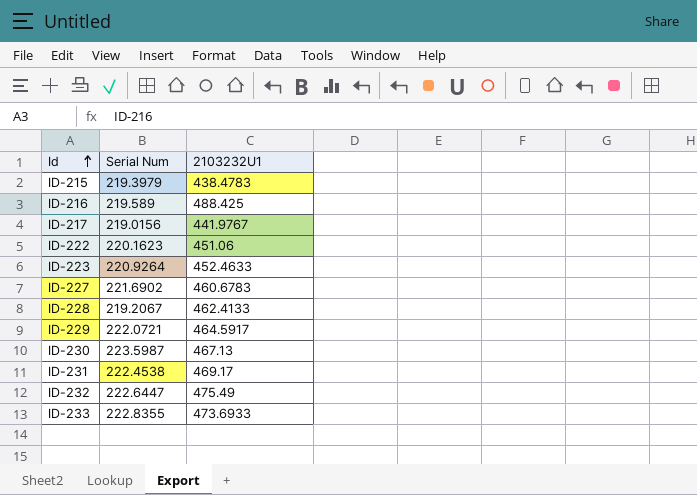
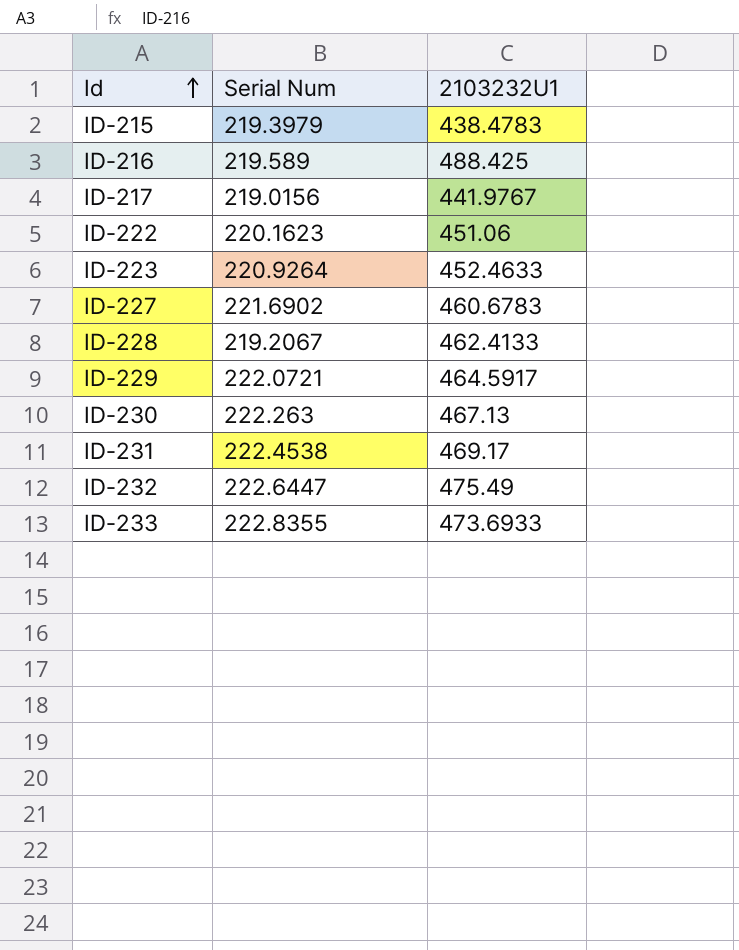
ID-230 | Serial Num: 223.5987 -> 222.263

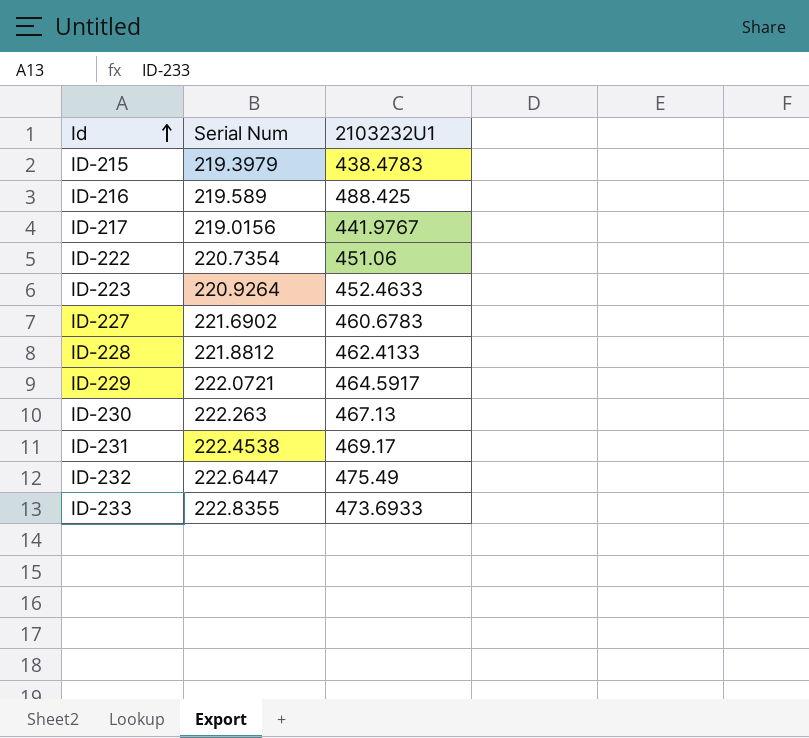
ID-222 | Serial Num: 220.1623 -> 220.7354
ID-228 | Serial Num: 219.2067 -> 221.8812

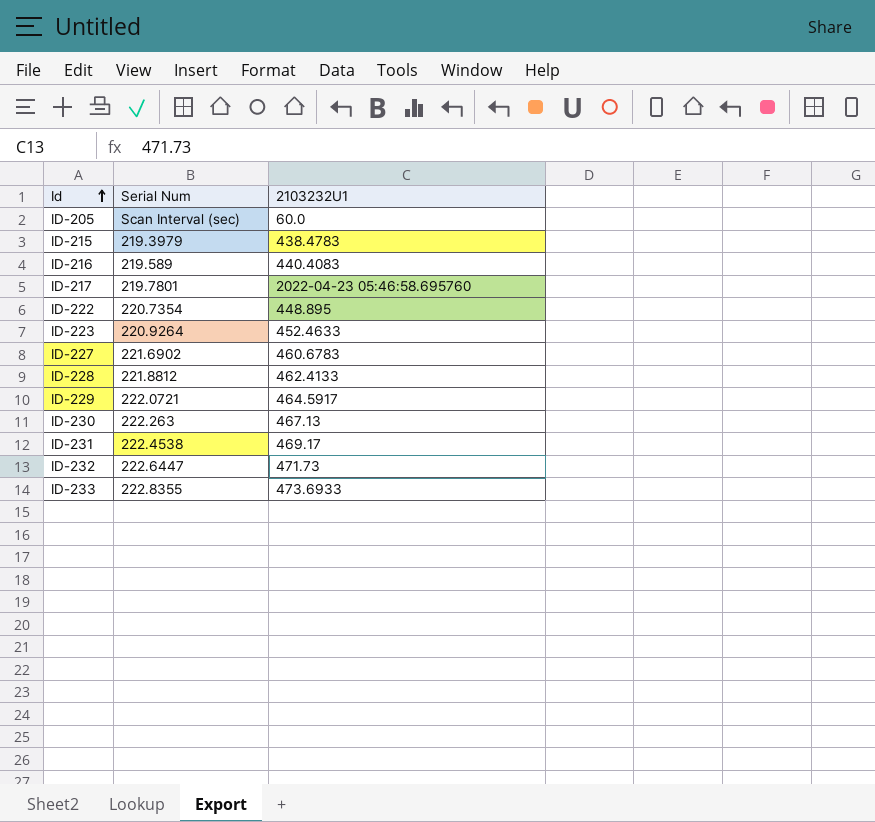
row ID-205: none -> Scan Interval (sec) | 60.0
ID-216 | 2103232U1: 488.425 -> 440.4083
ID-217 | Serial Num: 219.0156 -> 219.7801
ID-217 | 2103232U1: 441.9767 -> 2022-04-23 05:46:58.695760
ID-222 | 2103232U1: 451.06 -> 448.895
ID-232 | 2103232U1: 475.49 -> 471.73

